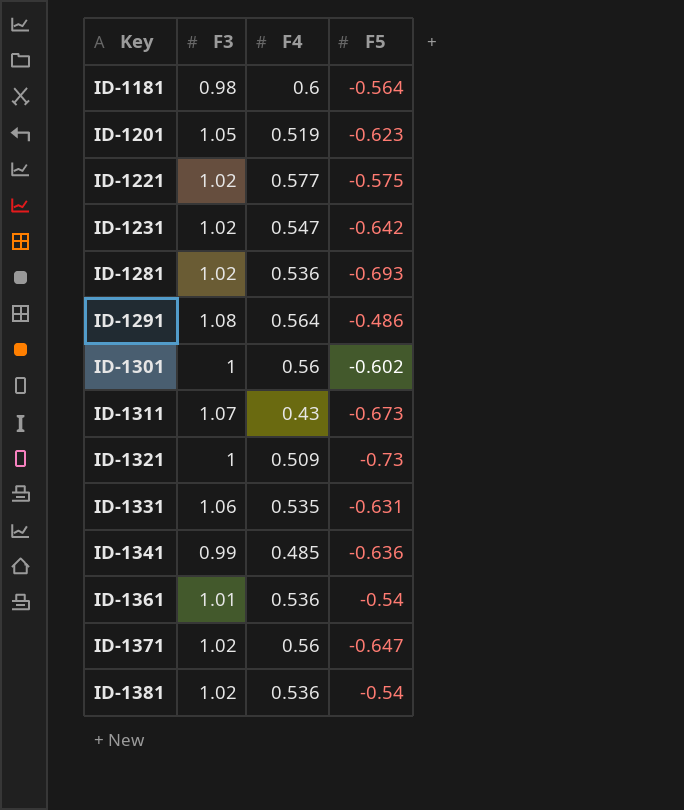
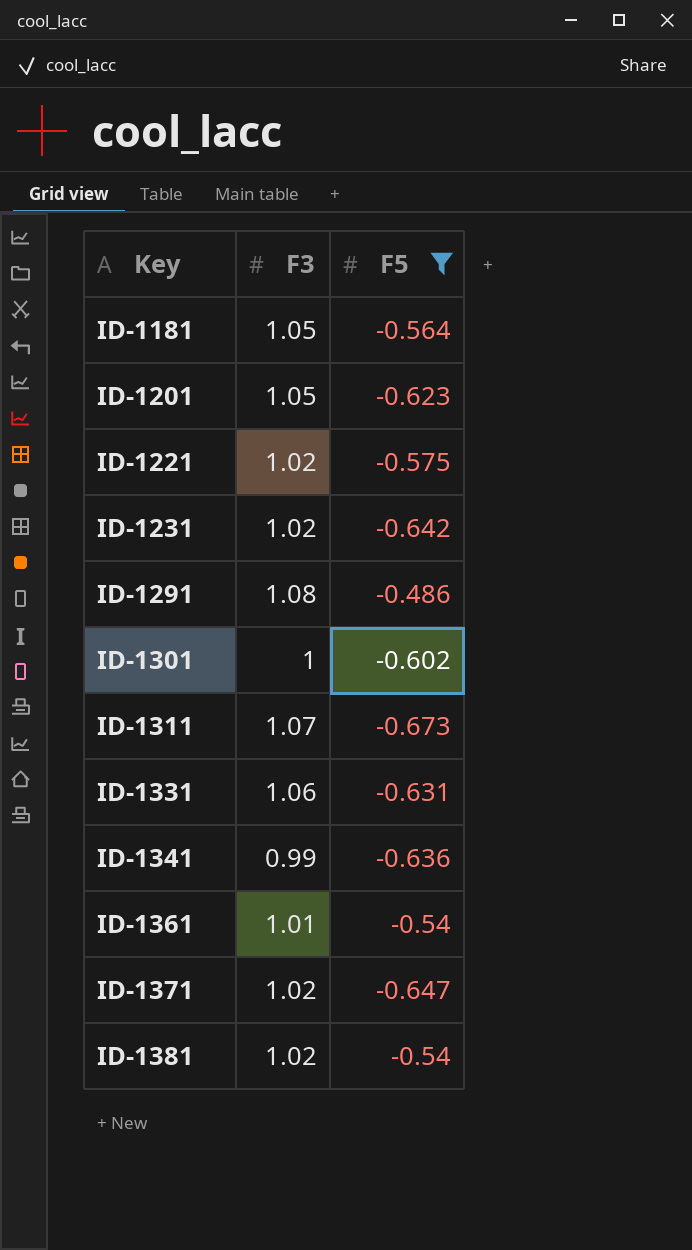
filter: none -> F5 >= -0.673
column F4 | position: 3 -> none
ID-1181 | F3: 0.98 -> 1.05

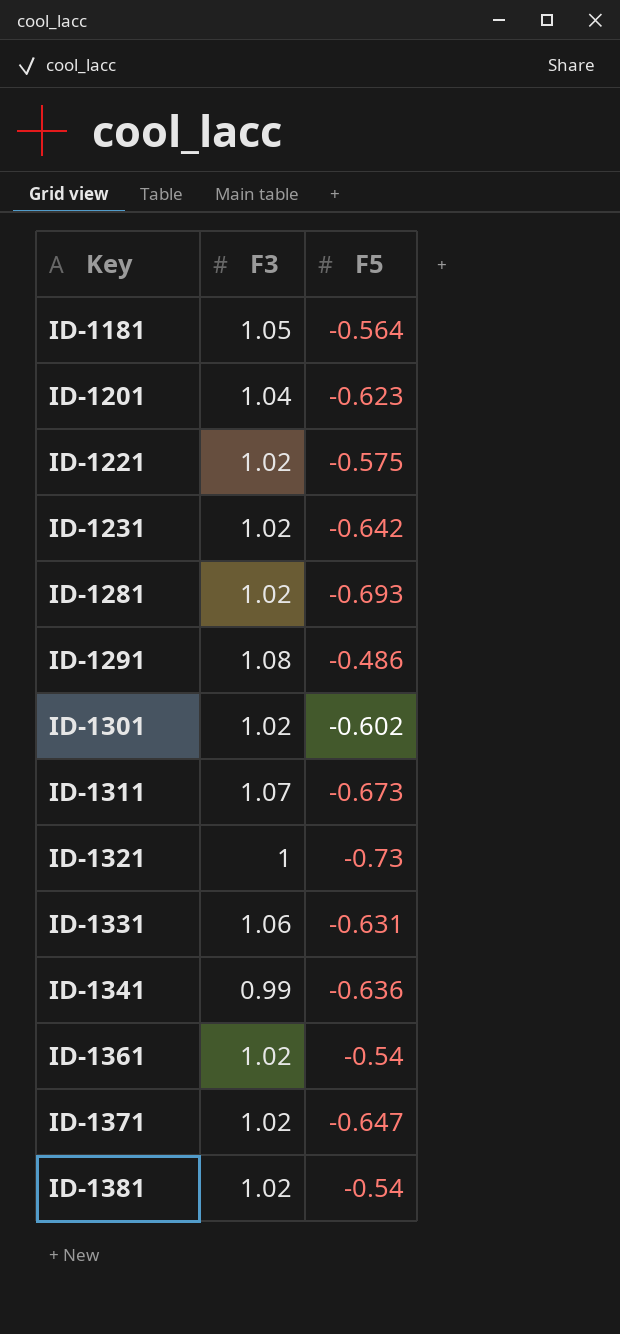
filter: F5 >= -0.673 -> none
ID-1201 | F3: 1.05 -> 1.04
ID-1301 | F3: 1 -> 1.02
ID-1361 | F3: 1.01 -> 1.02

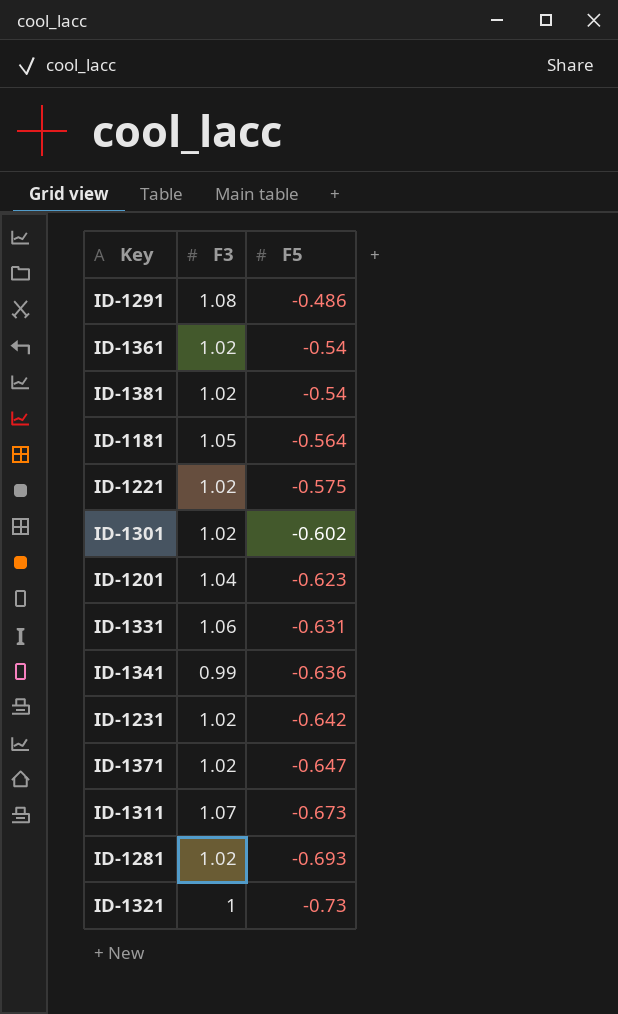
row order: Key ascending -> F5 descending

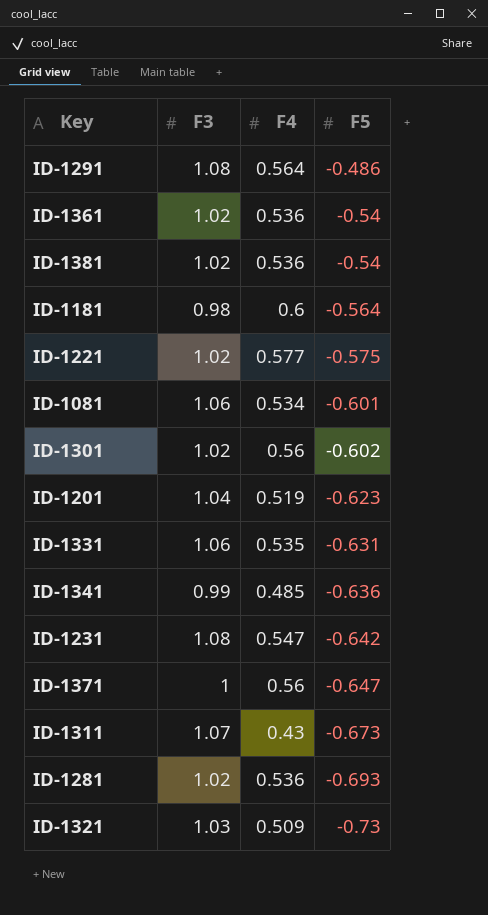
column F4 | position: none -> 3
ID-1181 | F3: 1.05 -> 0.98
row ID-1081: none -> 1.06 | 0.534 | -0.601
ID-1231 | F3: 1.02 -> 1.08
ID-1371 | F3: 1.02 -> 1
ID-1321 | F3: 1 -> 1.03

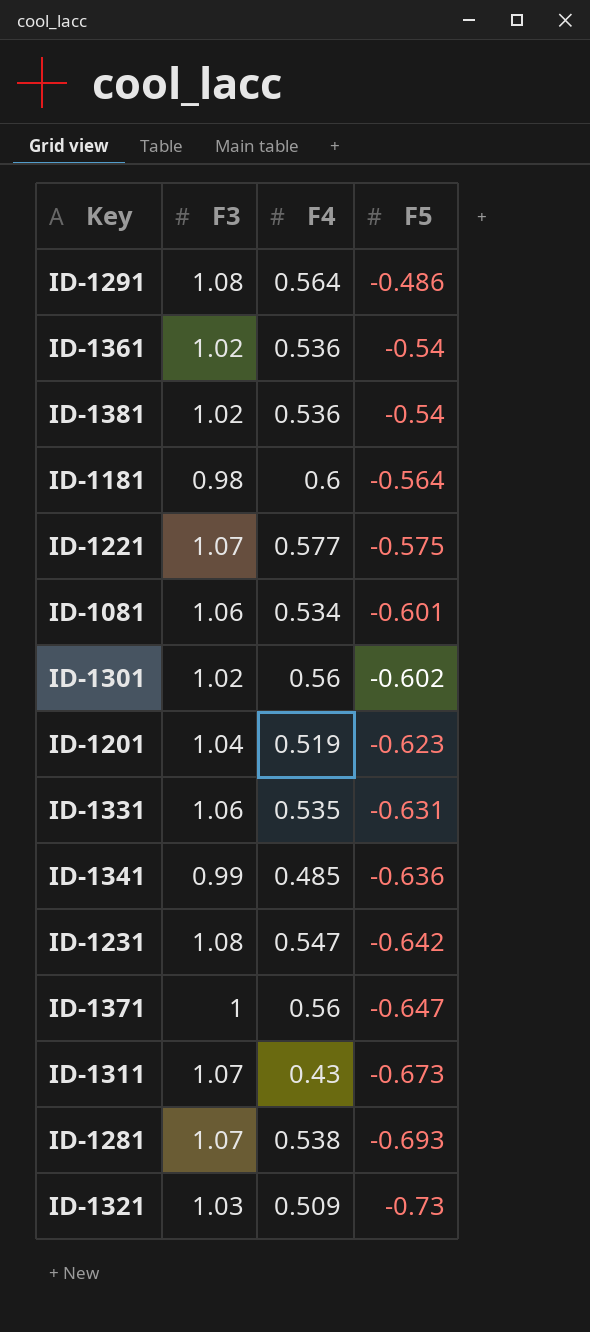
ID-1221 | F3: 1.02 -> 1.07
ID-1281 | F3: 1.02 -> 1.07
ID-1281 | F4: 0.536 -> 0.538

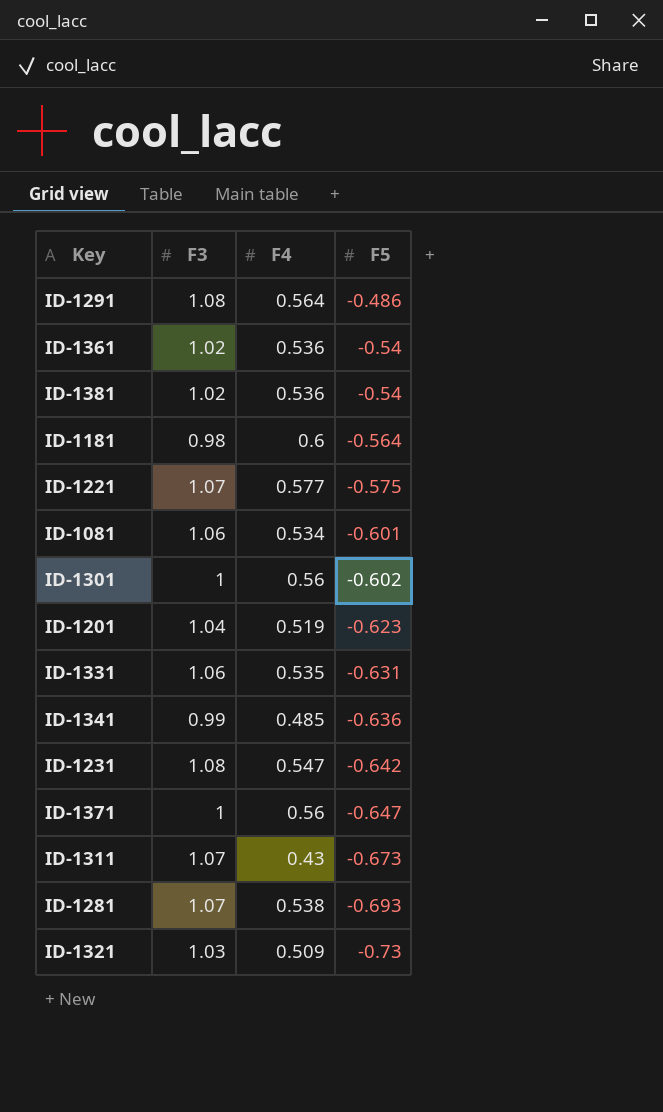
ID-1301 | F3: 1.02 -> 1

